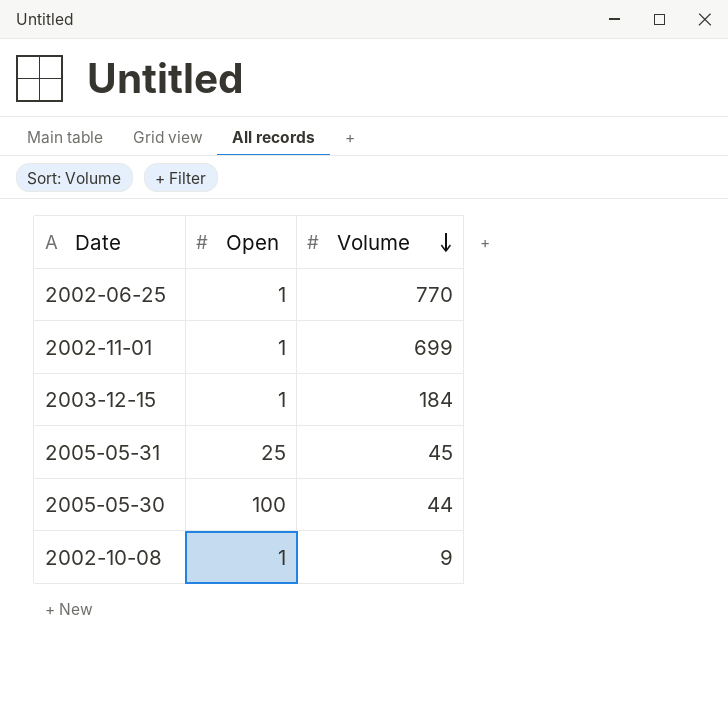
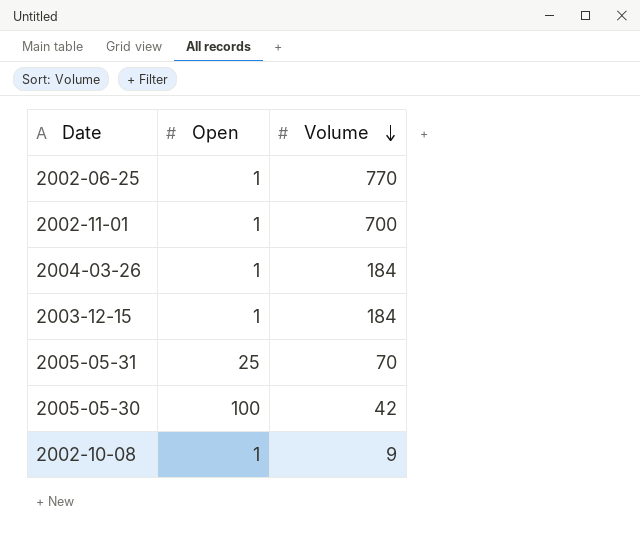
2002-11-01 | Volume: 699 -> 700
row 2004-03-26: none -> 1 | 184
2005-05-31 | Volume: 45 -> 70
2005-05-30 | Volume: 44 -> 42

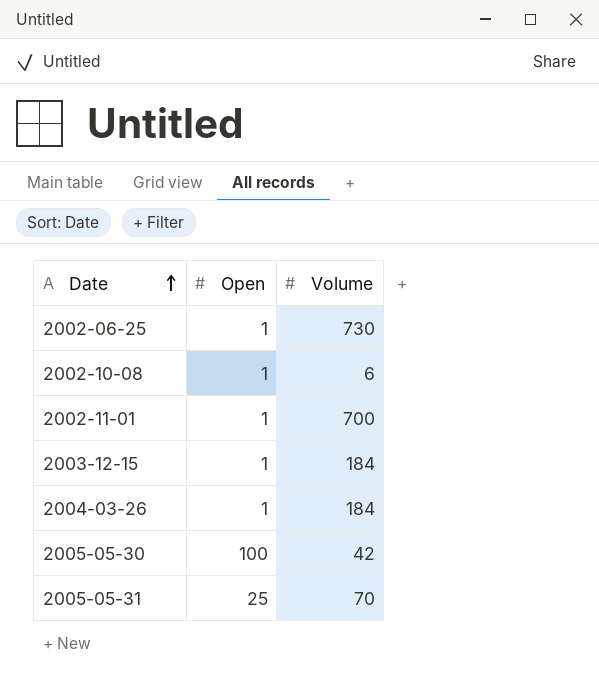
row order: Volume descending -> Date ascending
2002-06-25 | Volume: 770 -> 730
2002-10-08 | Volume: 9 -> 6

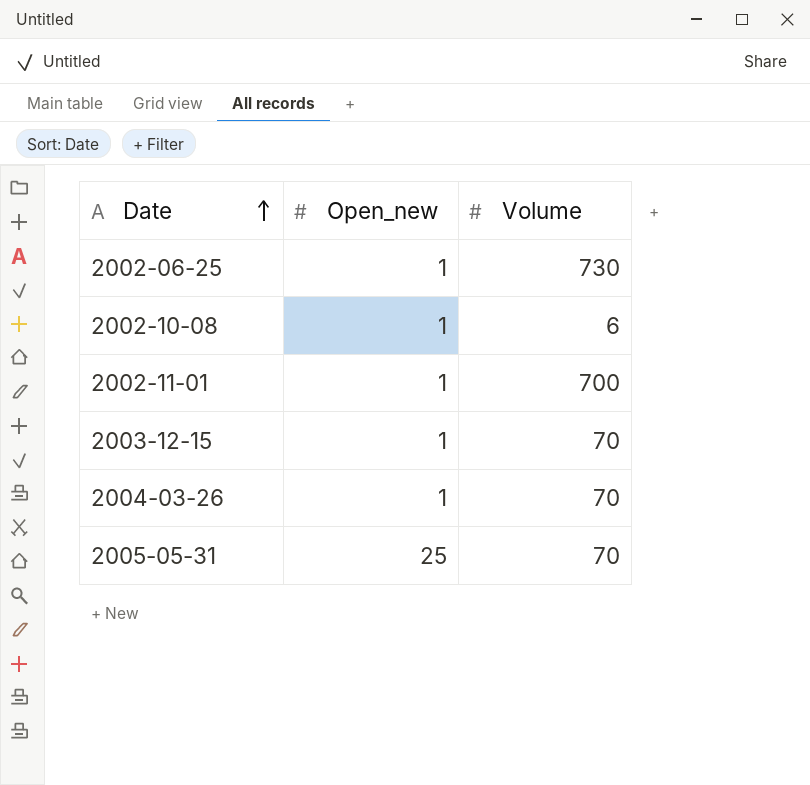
column name: Open -> Open_new
row 2005-05-30: 100 | 42 -> none
2003-12-15 | Volume: 184 -> 70
2004-03-26 | Volume: 184 -> 70

